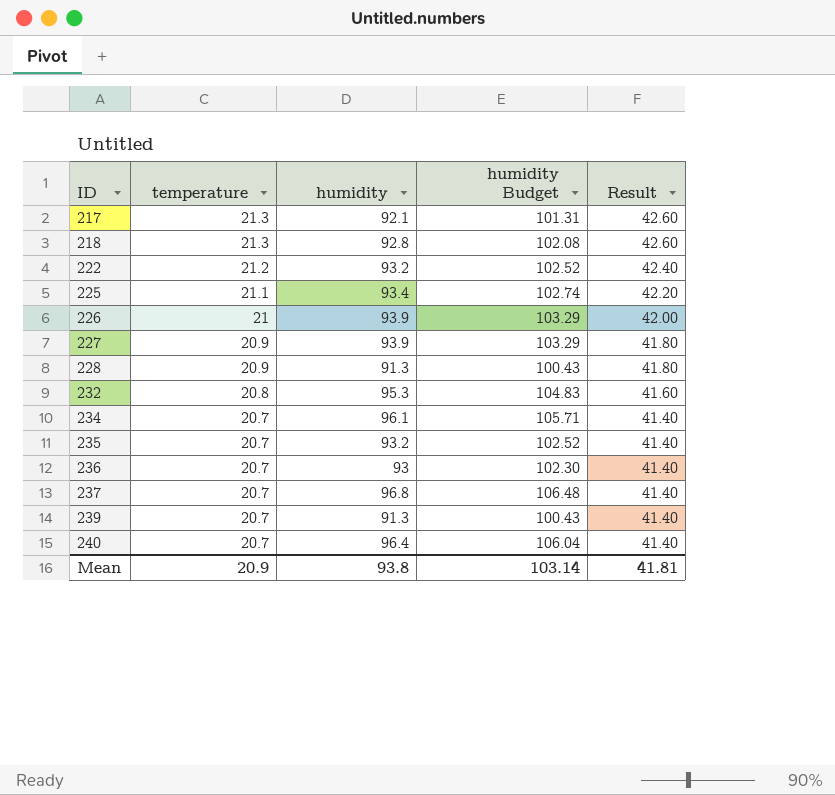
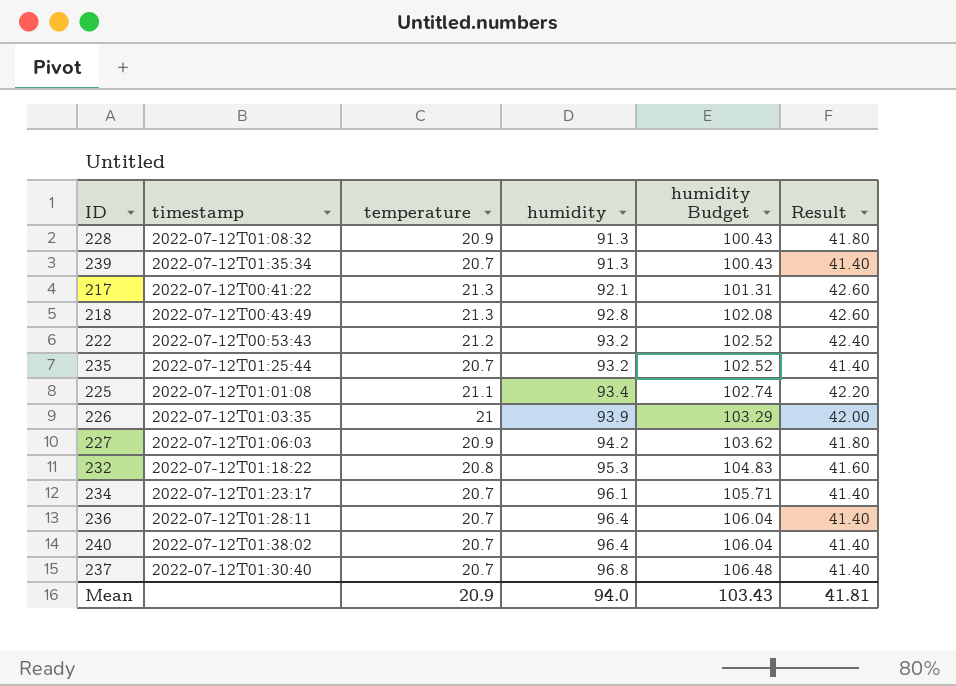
row order: ID ascending -> humidity ascending
column timestamp | position: none -> 2
227 | humidity: 93.9 -> 94.2
227 | humidity Budget: 103.29 -> 103.62
236 | humidity: 93 -> 96.4
236 | humidity Budget: 102.30 -> 106.04
Mean | humidity: 93.8 -> 94.0
Mean | humidity Budget: 103.14 -> 103.43

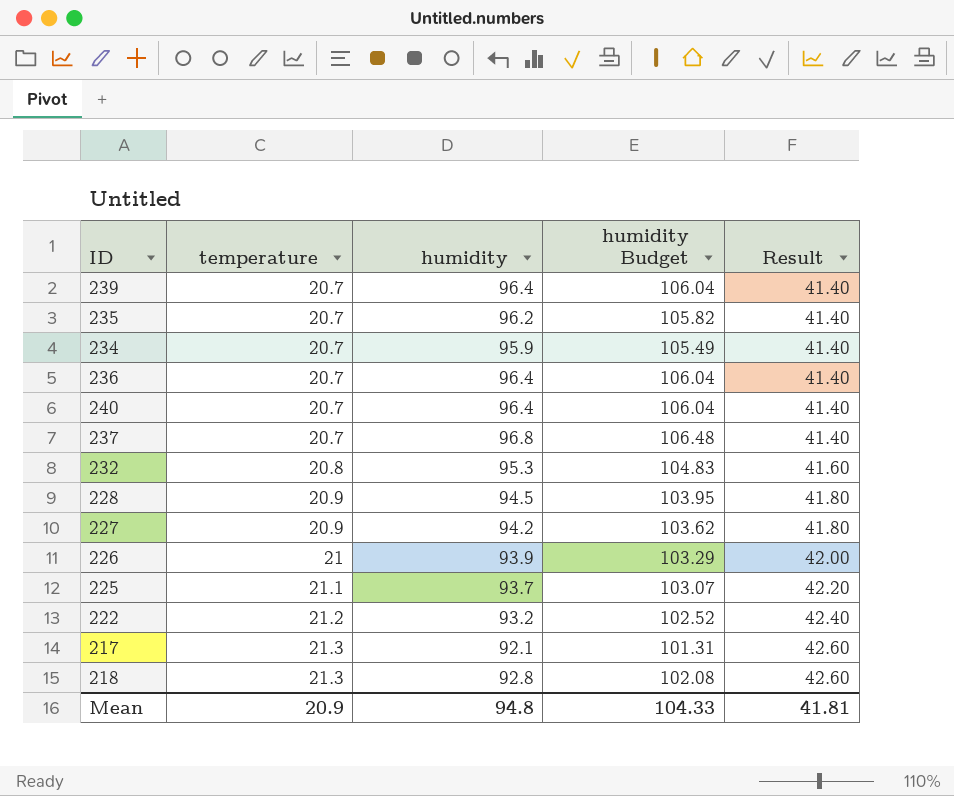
row order: humidity ascending -> temperature ascending
column timestamp | position: 2 -> none
239 | humidity: 91.3 -> 96.4
239 | humidity Budget: 100.43 -> 106.04
235 | humidity: 93.2 -> 96.2
235 | humidity Budget: 102.52 -> 105.82
234 | humidity: 96.1 -> 95.9
234 | humidity Budget: 105.71 -> 105.49
228 | humidity: 91.3 -> 94.5
228 | humidity Budget: 100.43 -> 103.95
225 | humidity: 93.4 -> 93.7
225 | humidity Budget: 102.74 -> 103.07
Mean | humidity: 94.0 -> 94.8
Mean | humidity Budget: 103.43 -> 104.33

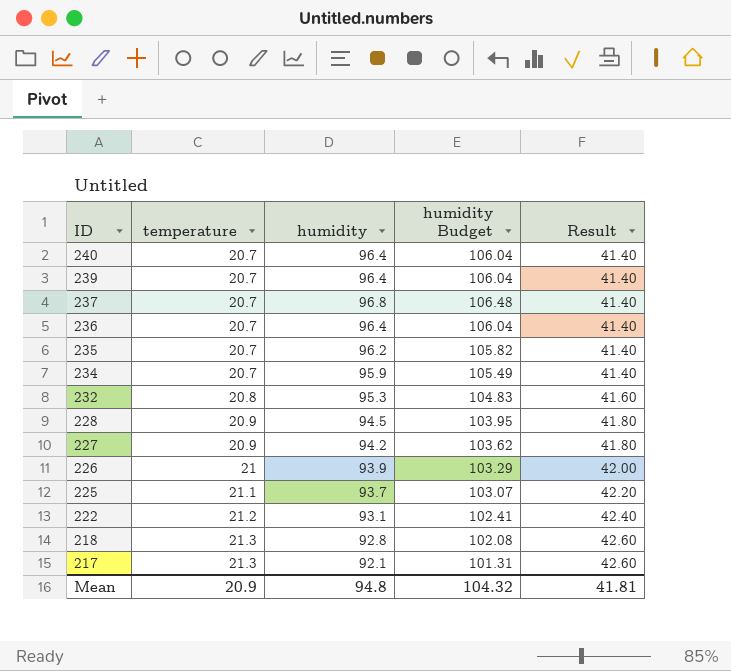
row order: temperature ascending -> ID descending
222 | humidity: 93.2 -> 93.1
222 | humidity Budget: 102.52 -> 102.41
Mean | humidity Budget: 104.33 -> 104.32

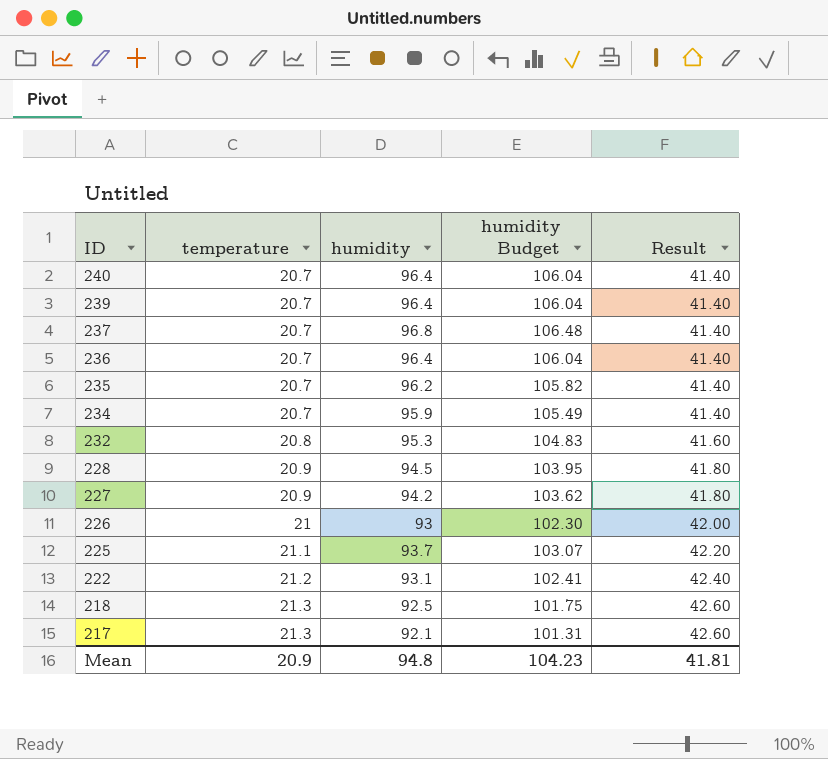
226 | humidity: 93.9 -> 93
226 | humidity Budget: 103.29 -> 102.30
218 | humidity: 92.8 -> 92.5
218 | humidity Budget: 102.08 -> 101.75
Mean | humidity Budget: 104.32 -> 104.23

